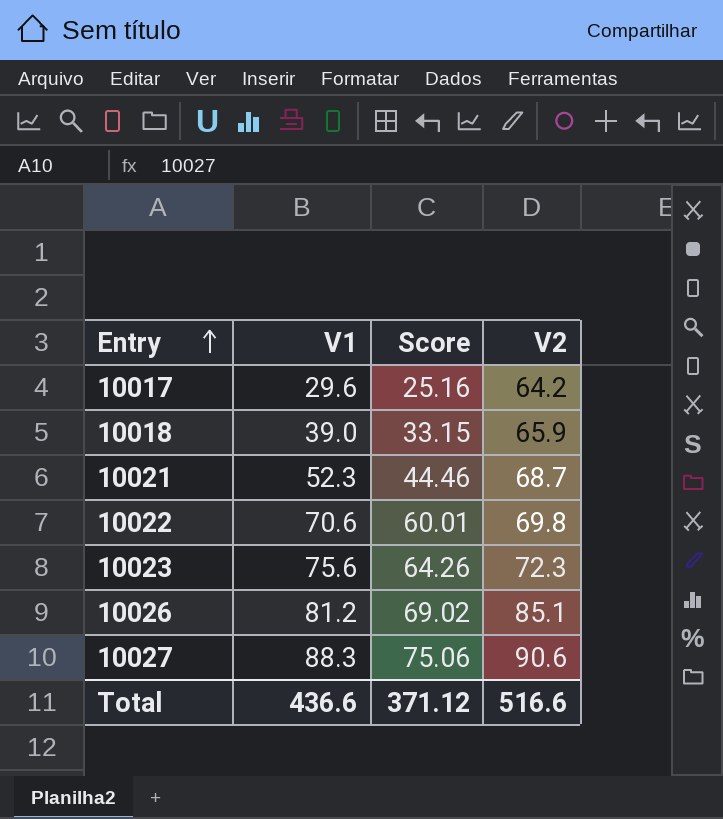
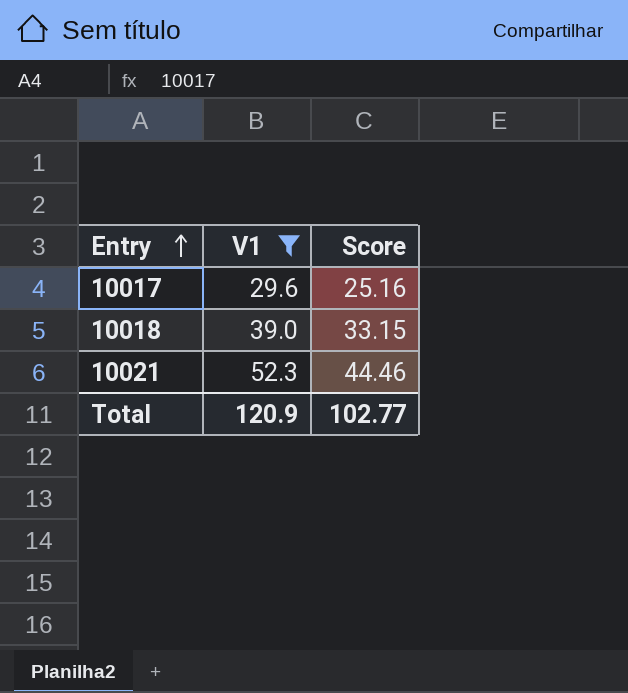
filter: none -> V1 <= 52.3
column V2 | position: 4 -> none
Total | V1: 436.6 -> 120.9
Total | Score: 371.12 -> 102.77

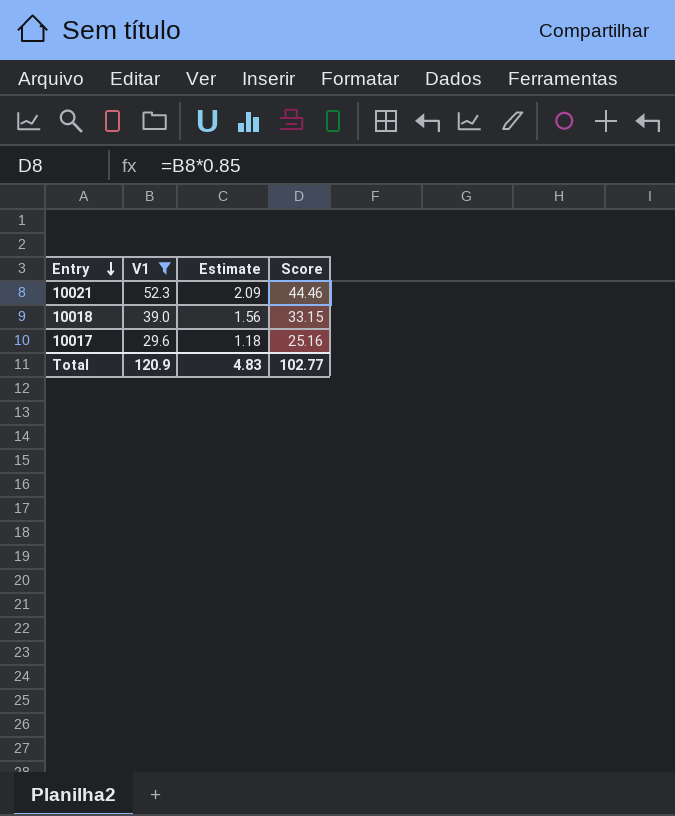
row order: Entry ascending -> Entry descending
column Estimate | formula: none -> [V1] * 0.04

